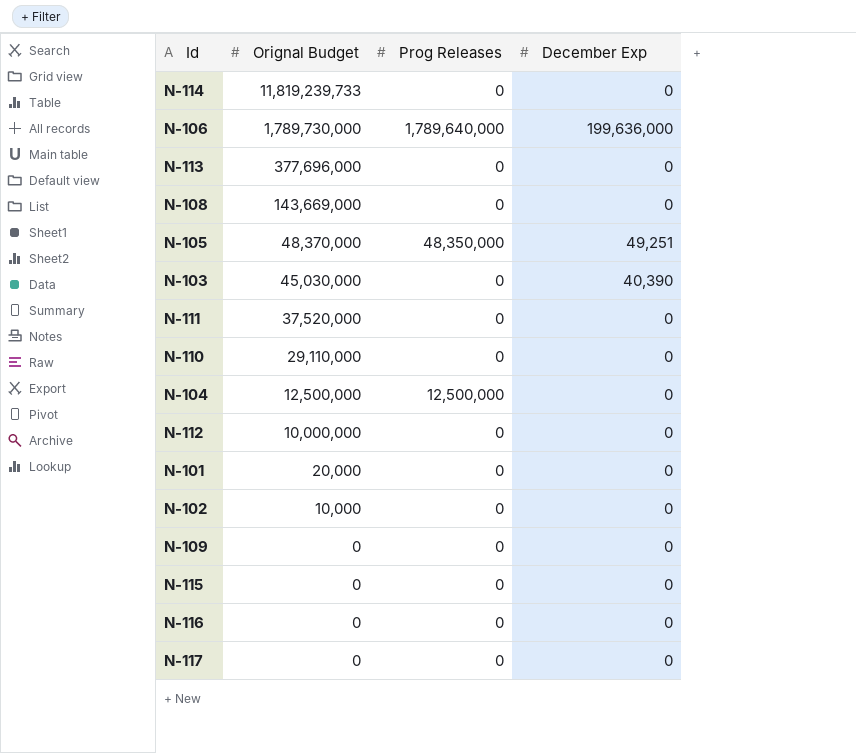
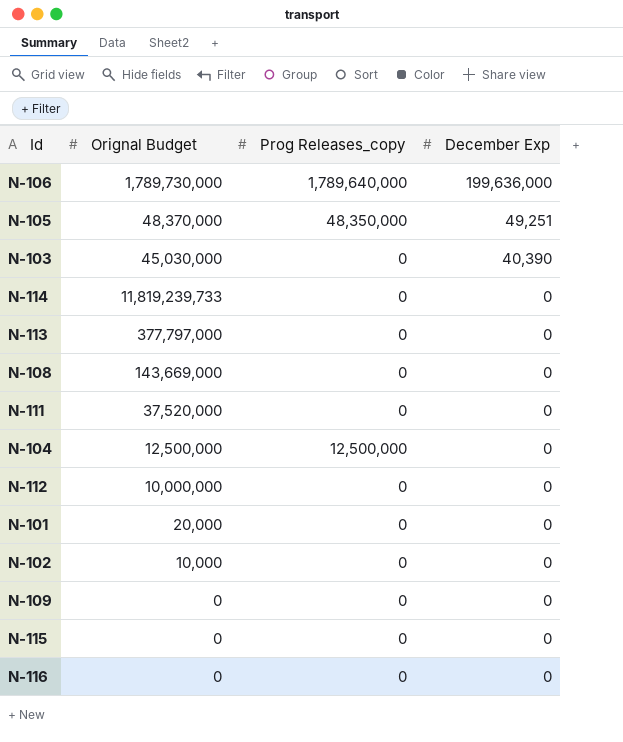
row order: Orignal Budget descending -> December Exp descending
column name: Prog Releases -> Prog Releases_copy
row N-110: 29,110,000 | 0 | 0 -> none
row N-117: 0 | 0 | 0 -> none
N-113 | Orignal Budget: 377,696,000 -> 377,797,000

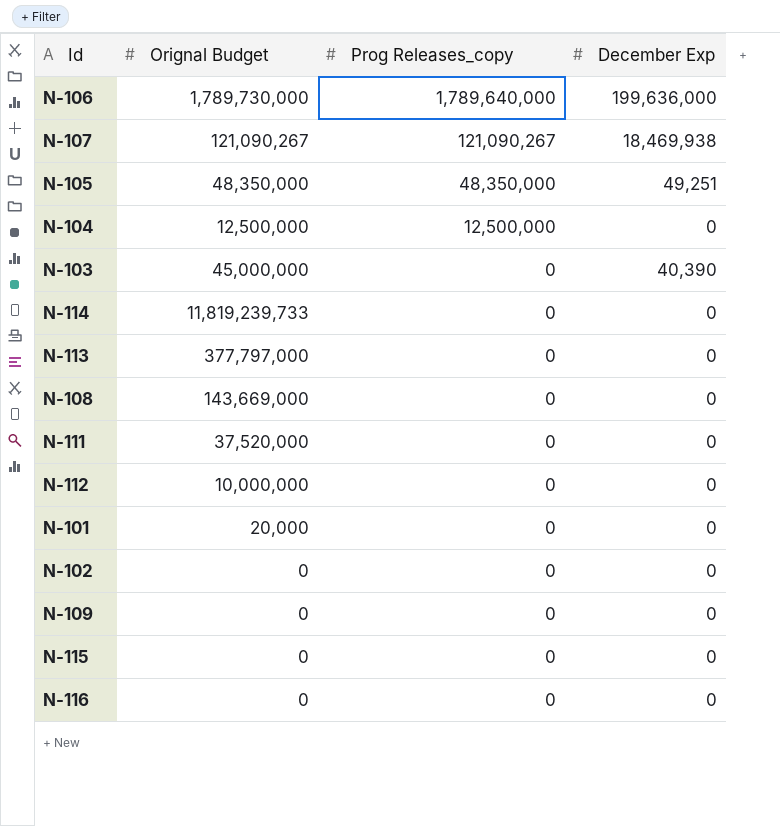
row order: December Exp descending -> Prog Releases_copy descending
row N-107: none -> 121,090,267 | 121,090,267 | 18,469,938
N-105 | Orignal Budget: 48,370,000 -> 48,350,000
N-103 | Orignal Budget: 45,030,000 -> 45,000,000
N-102 | Orignal Budget: 10,000 -> 0

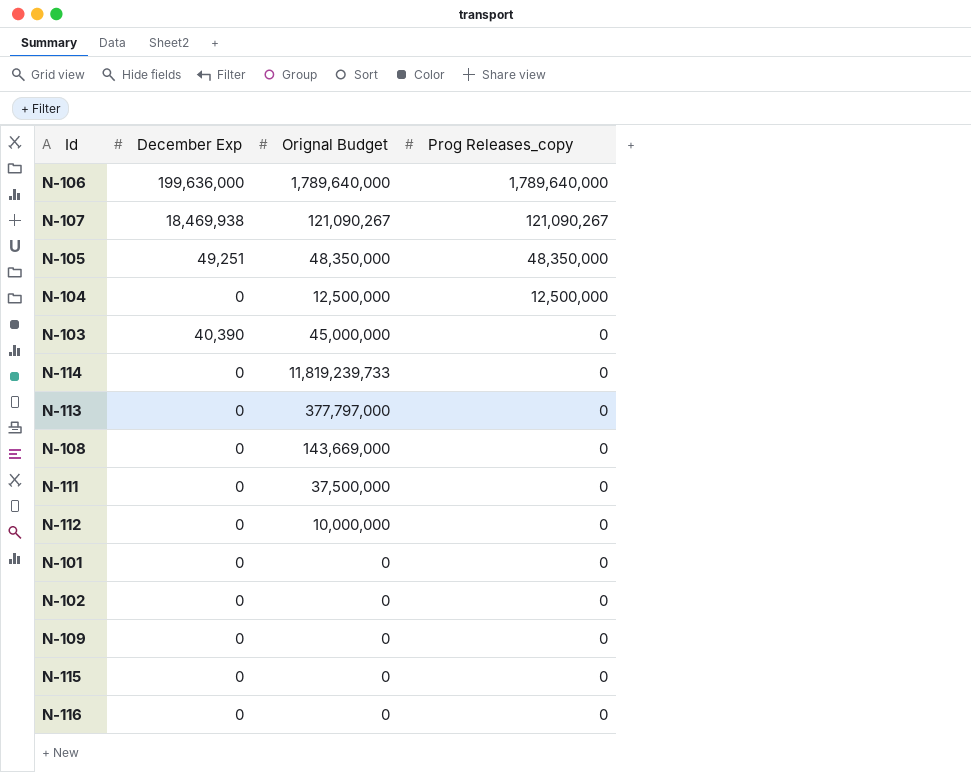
column December Exp | position: 4 -> 2
N-106 | Orignal Budget: 1,789,730,000 -> 1,789,640,000
N-111 | Orignal Budget: 37,520,000 -> 37,500,000
N-101 | Orignal Budget: 20,000 -> 0

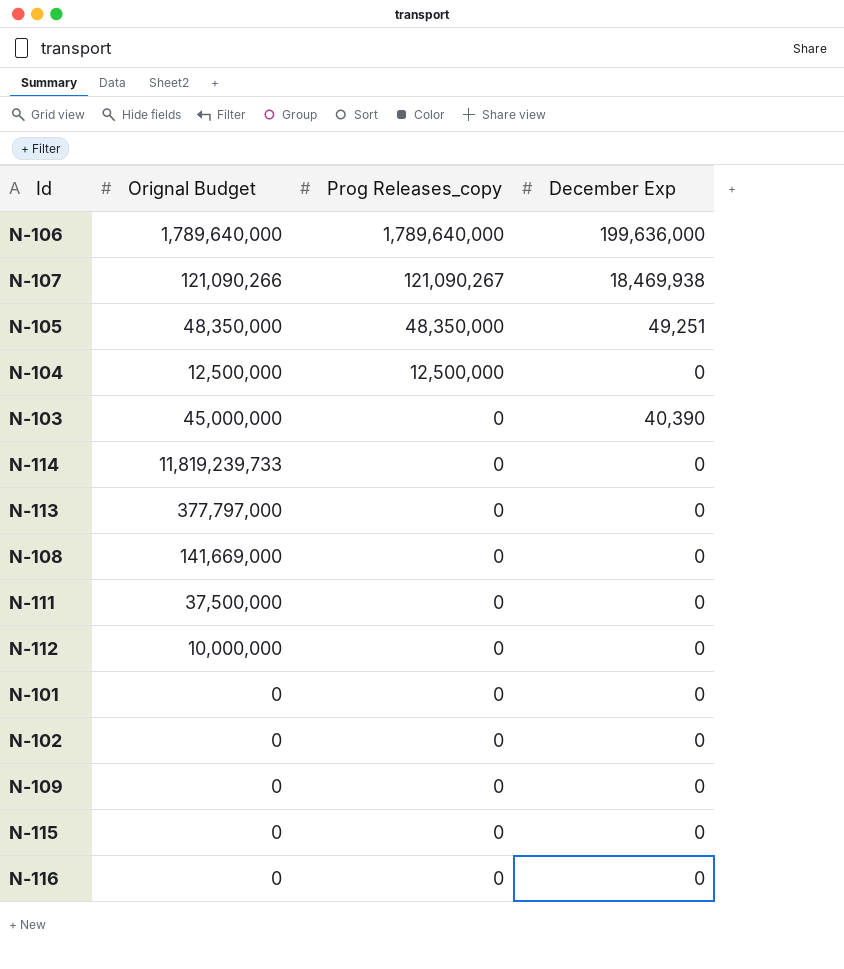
column December Exp | position: 2 -> 4
N-107 | Orignal Budget: 121,090,267 -> 121,090,266
N-108 | Orignal Budget: 143,669,000 -> 141,669,000

